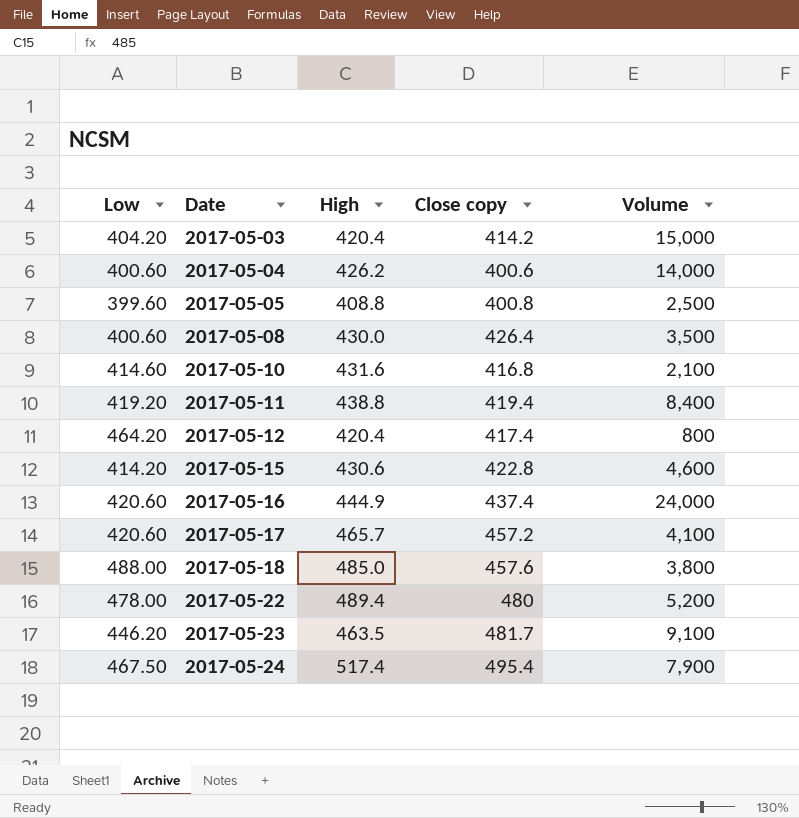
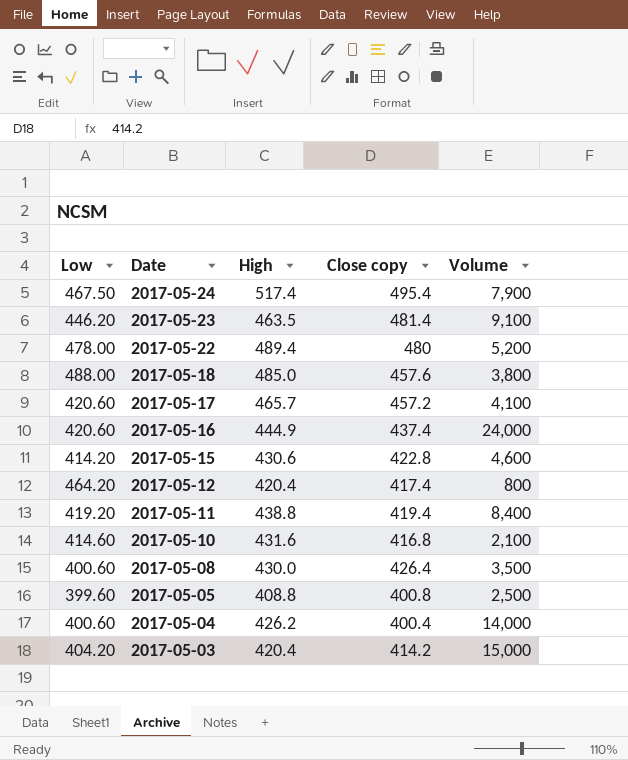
row order: Date ascending -> Date descending
2017-05-23 | Close copy: 481.7 -> 481.4
2017-05-04 | Close copy: 400.6 -> 400.4

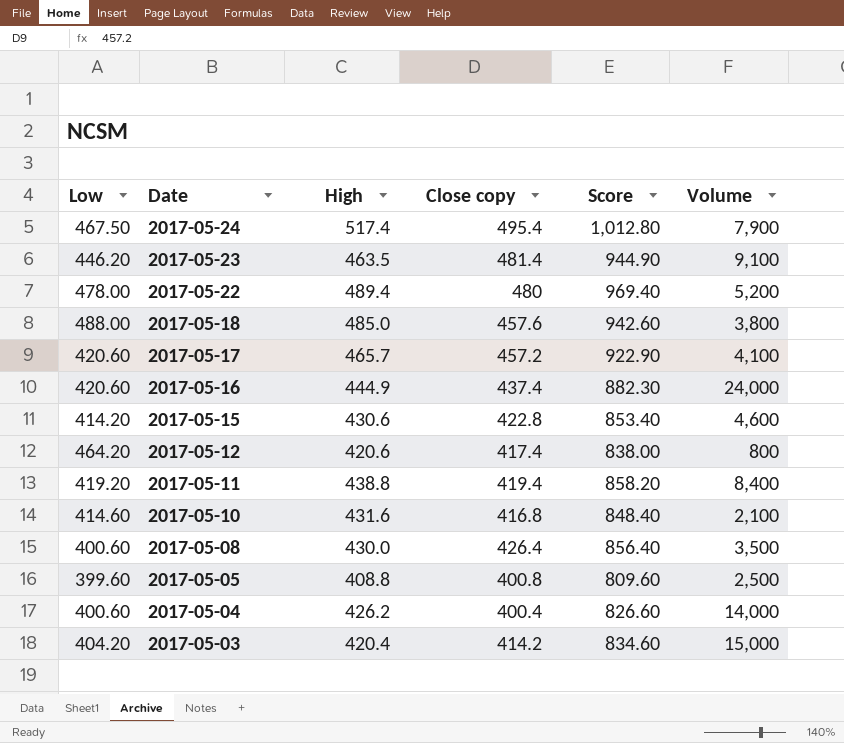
column Score | formula: none -> [High] + [Close copy]
2017-05-12 | High: 420.4 -> 420.6

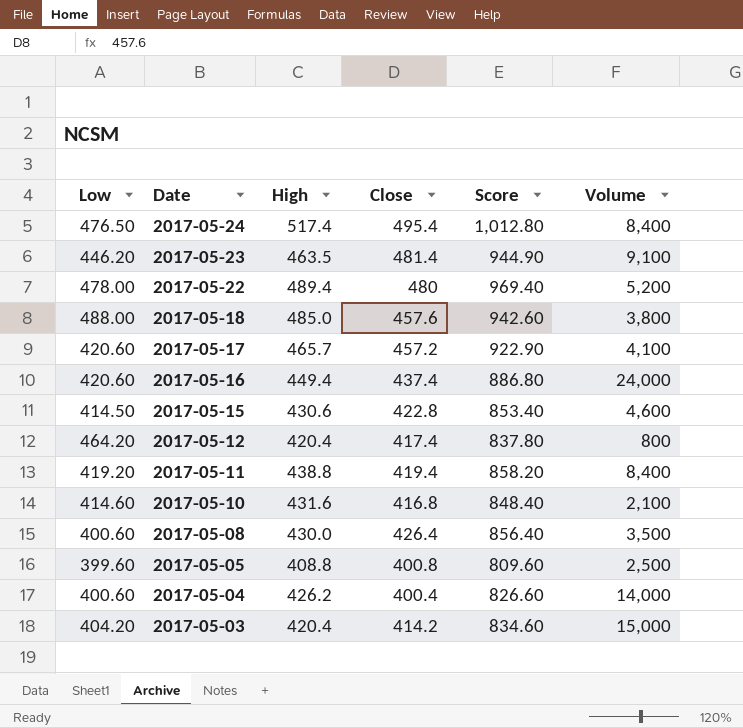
column name: Close copy -> Close
2017-05-24 | Low: 467.50 -> 476.50
2017-05-24 | Volume: 7,900 -> 8,400
2017-05-16 | High: 444.9 -> 449.4
2017-05-16 | Score: 882.30 -> 886.80
2017-05-15 | Low: 414.20 -> 414.50
2017-05-12 | High: 420.6 -> 420.4
2017-05-12 | Score: 838.00 -> 837.80

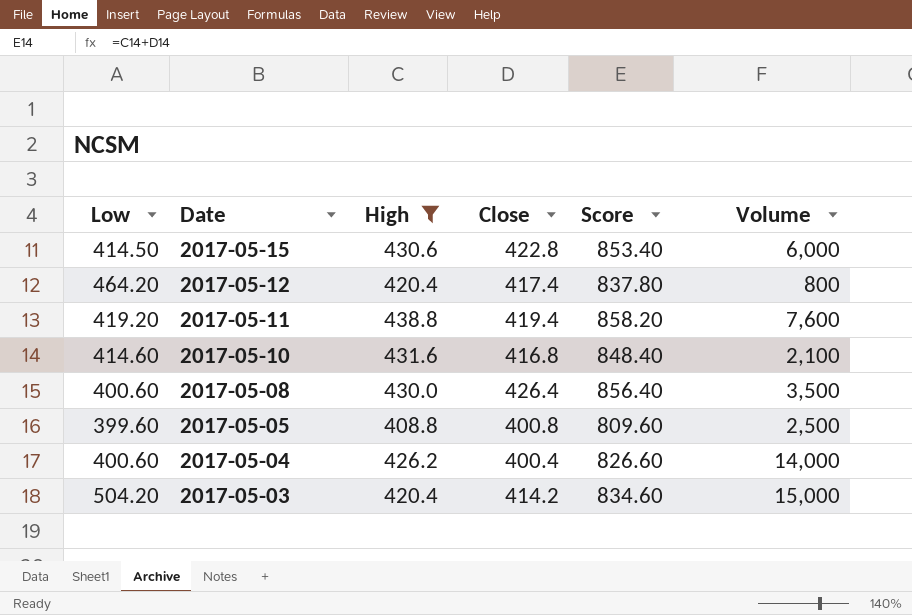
filter: none -> High <= 438.8
2017-05-15 | Volume: 4,600 -> 6,000
2017-05-11 | Volume: 8,400 -> 7,600
2017-05-03 | Low: 404.20 -> 504.20

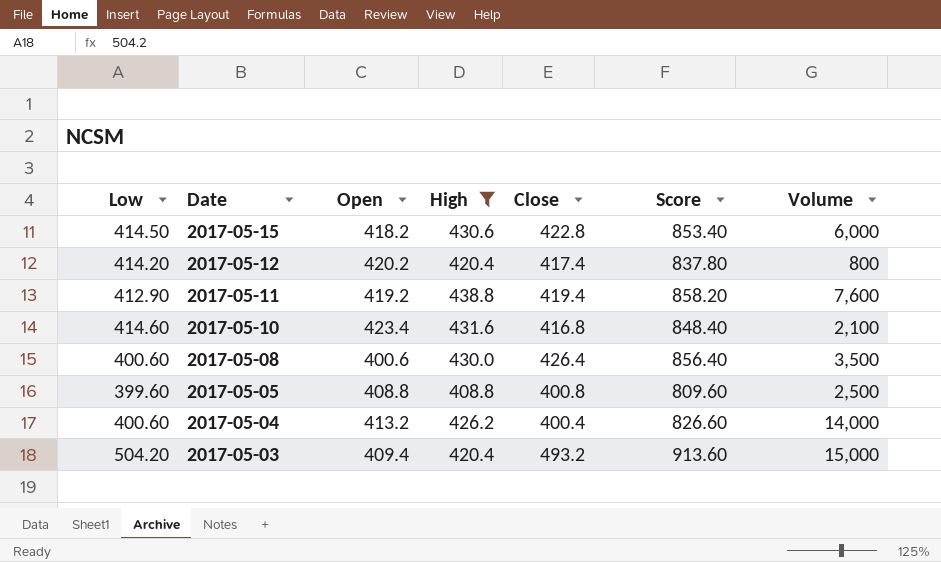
column Open | position: none -> 3
2017-05-12 | Low: 464.20 -> 414.20
2017-05-11 | Low: 419.20 -> 412.90
2017-05-03 | Close: 414.2 -> 493.2
2017-05-03 | Score: 834.60 -> 913.60

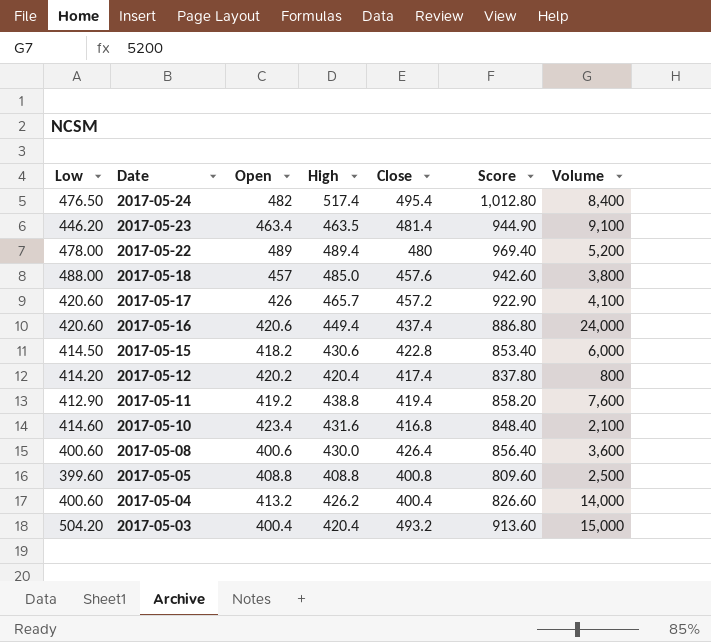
filter: High <= 438.8 -> none
2017-05-08 | Volume: 3,500 -> 3,600
2017-05-03 | Open: 409.4 -> 400.4

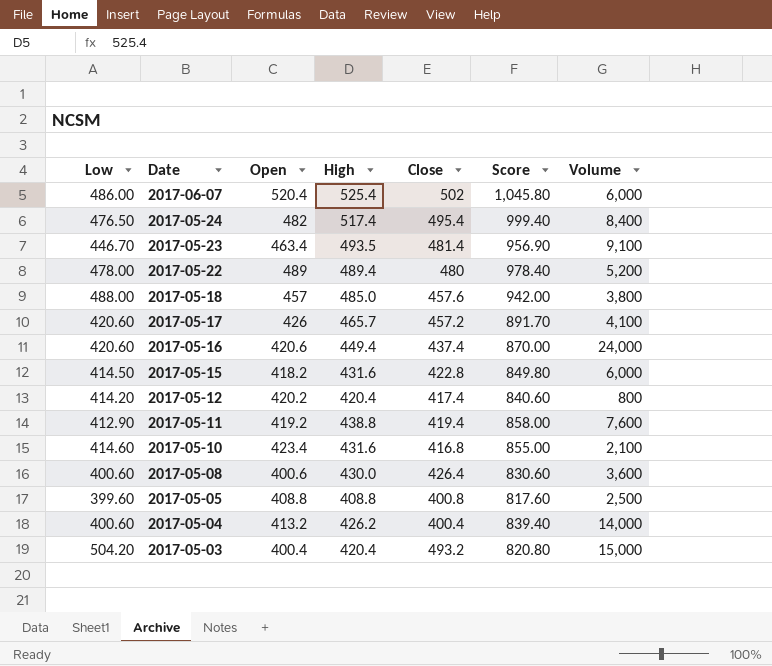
column Score | formula: [High] + [Close] -> [Open] + [High]
row 2017-06-07: none -> 486.00 | 520.4 | 525.4 | 502 | 1,045.80 | 6,000
2017-05-23 | Low: 446.20 -> 446.70
2017-05-23 | High: 463.5 -> 493.5
2017-05-15 | High: 430.6 -> 431.6

